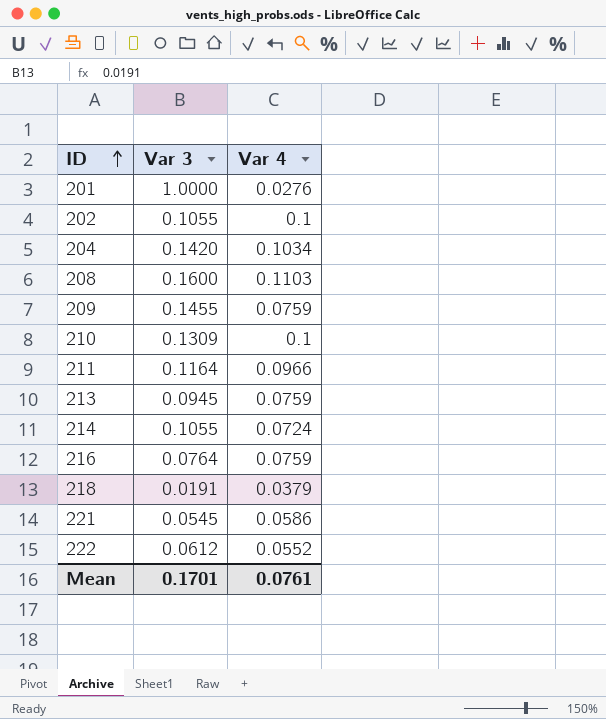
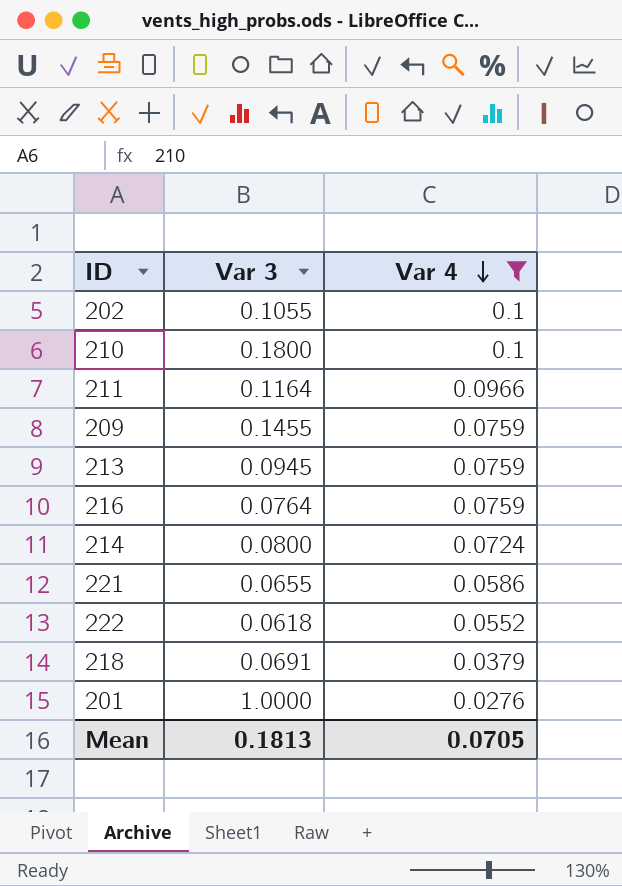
filter: none -> Var 4 <= 0.1
row order: ID ascending -> Var 4 descending
210 | Var 3: 0.1309 -> 0.1800
214 | Var 3: 0.1055 -> 0.0800
221 | Var 3: 0.0545 -> 0.0655
222 | Var 3: 0.0612 -> 0.0618
218 | Var 3: 0.0191 -> 0.0691
Mean | Var 3: 0.1701 -> 0.1813
Mean | Var 4: 0.0761 -> 0.0705

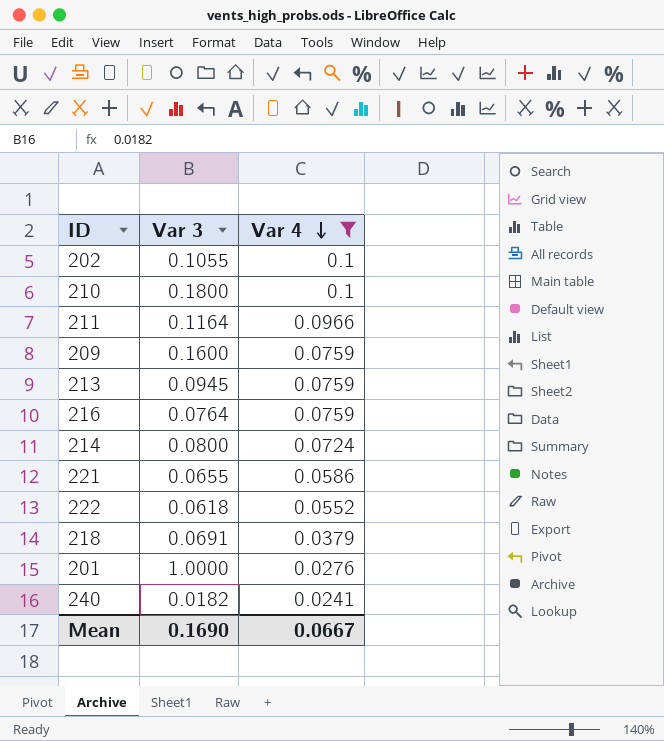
209 | Var 3: 0.1455 -> 0.1600
row 240: none -> 0.0182 | 0.0241
Mean | Var 3: 0.1813 -> 0.1690
Mean | Var 4: 0.0705 -> 0.0667

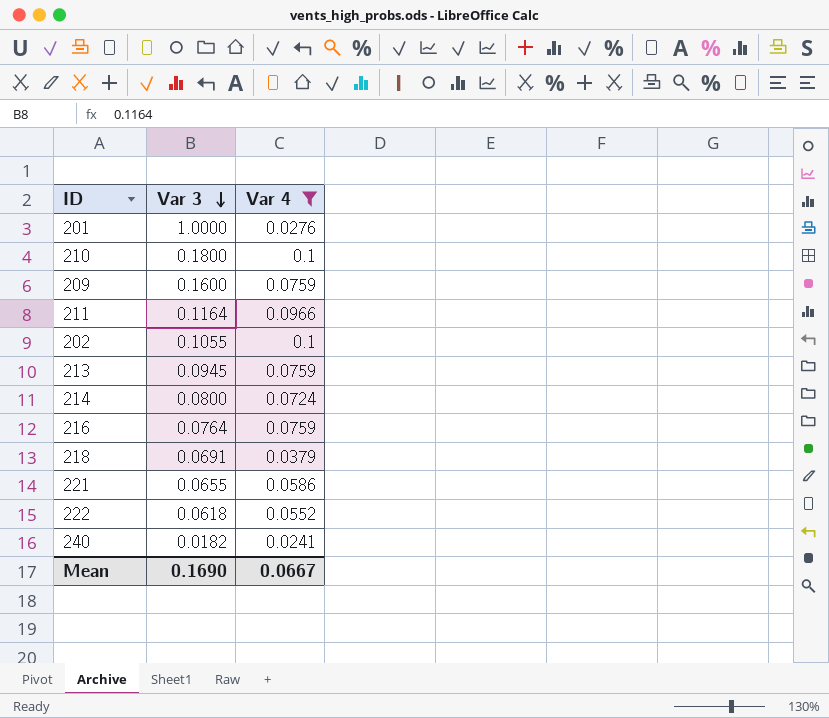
row order: Var 4 descending -> Var 3 descending

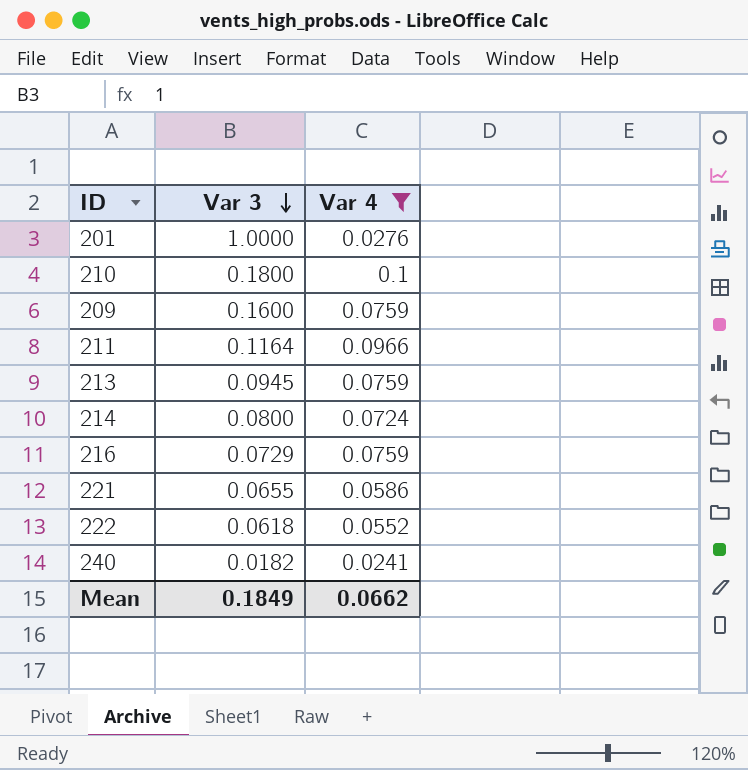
row 202: 0.1055 | 0.1 -> none
row 218: 0.0691 | 0.0379 -> none
216 | Var 3: 0.0764 -> 0.0729
Mean | Var 3: 0.1690 -> 0.1849
Mean | Var 4: 0.0667 -> 0.0662

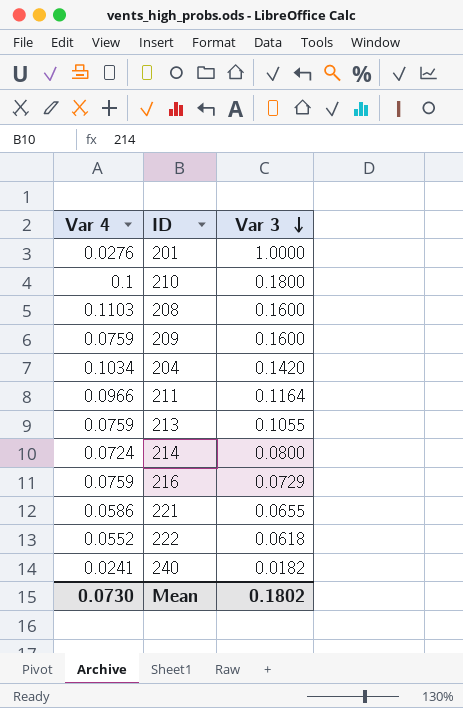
filter: Var 4 <= 0.1 -> none
column Var 4 | position: 3 -> 1
213 | Var 3: 0.0945 -> 0.1055
Mean | Var 4: 0.0662 -> 0.0730
Mean | Var 3: 0.1849 -> 0.1802

